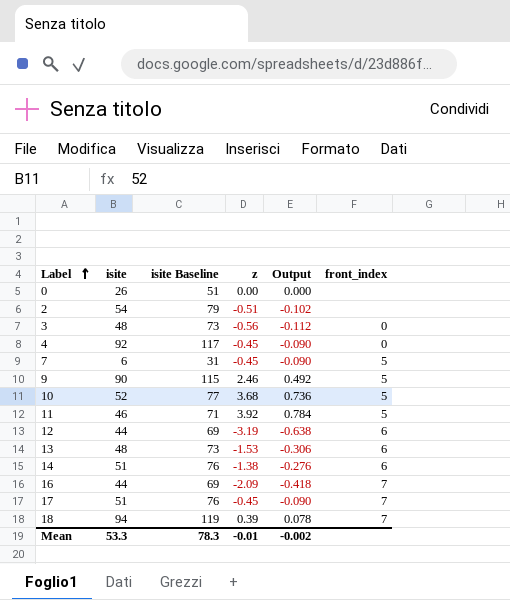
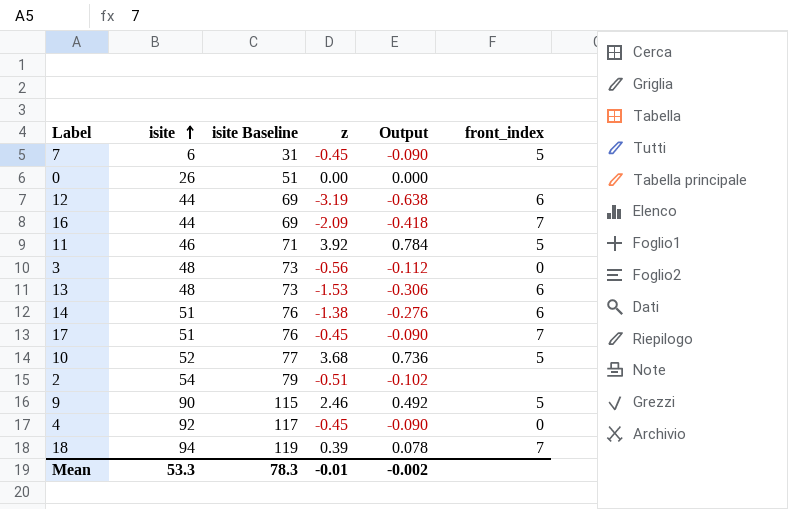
row order: Label ascending -> isite ascending

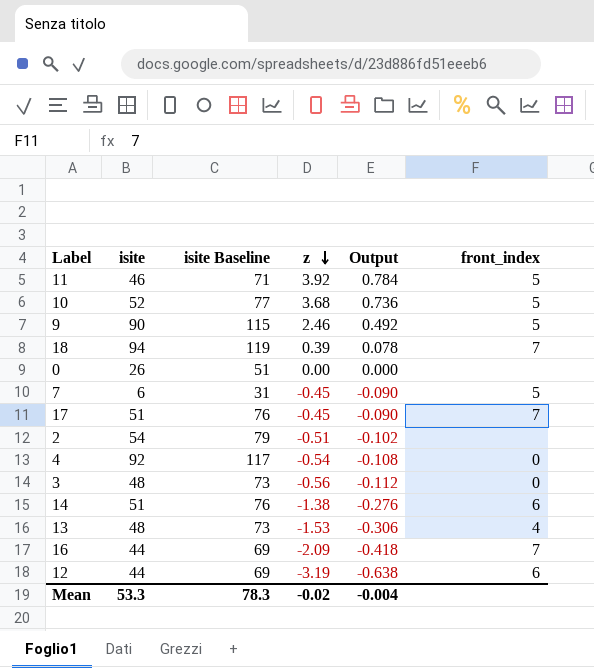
row order: isite ascending -> z descending
4 | z: -0.45 -> -0.54
4 | Output: -0.090 -> -0.108
13 | front_index: 6 -> 4
Mean | z: -0.01 -> -0.02
Mean | Output: -0.002 -> -0.004

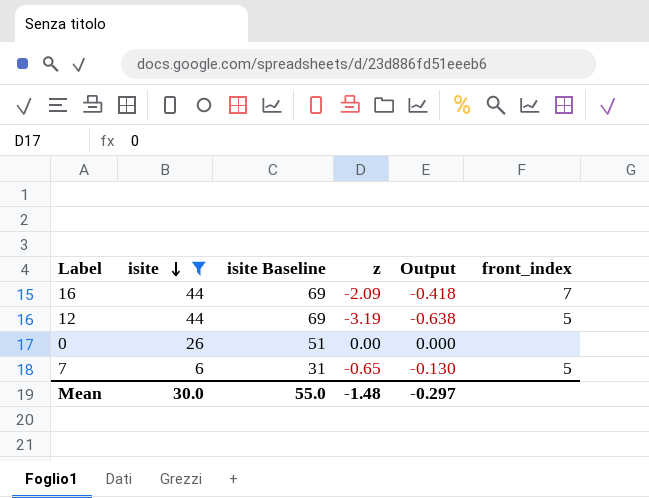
filter: none -> isite <= 44
row order: z descending -> isite descending
12 | front_index: 6 -> 5
7 | z: -0.45 -> -0.65
7 | Output: -0.090 -> -0.130
Mean | isite: 53.3 -> 30.0
Mean | isite Baseline: 78.3 -> 55.0
Mean | z: -0.02 -> -1.48
Mean | Output: -0.004 -> -0.297

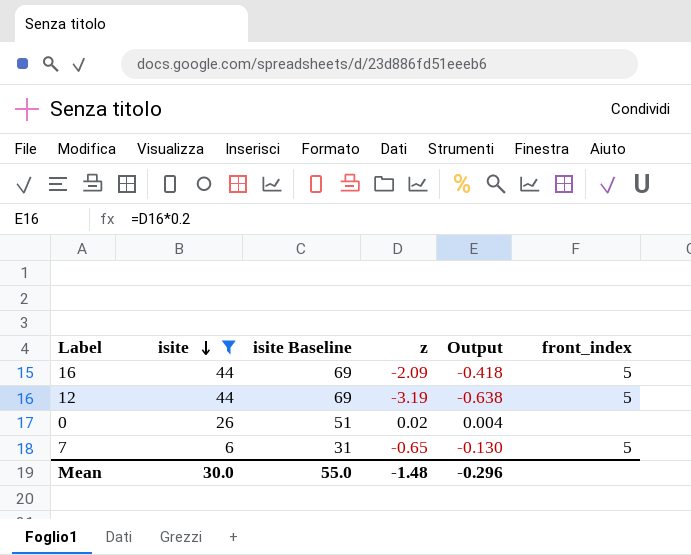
16 | front_index: 7 -> 5
0 | z: 0.00 -> 0.02
0 | Output: 0.000 -> 0.004
Mean | Output: -0.297 -> -0.296

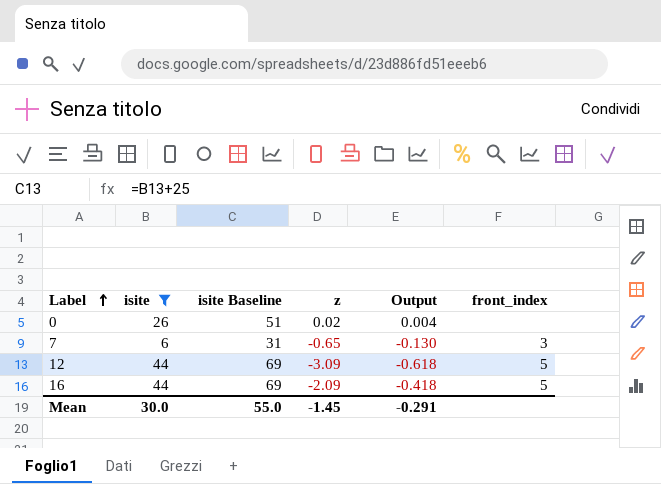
row order: isite descending -> Label ascending
7 | front_index: 5 -> 3
12 | z: -3.19 -> -3.09
12 | Output: -0.638 -> -0.618
Mean | z: -1.48 -> -1.45
Mean | Output: -0.296 -> -0.291

